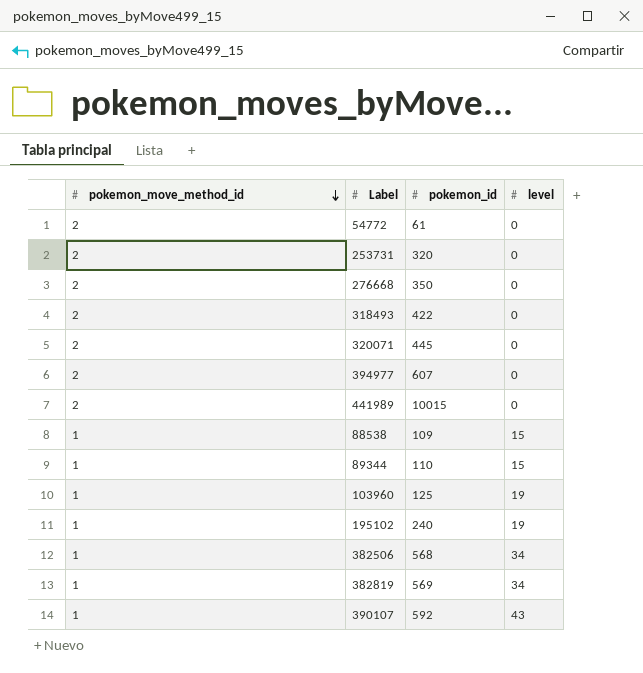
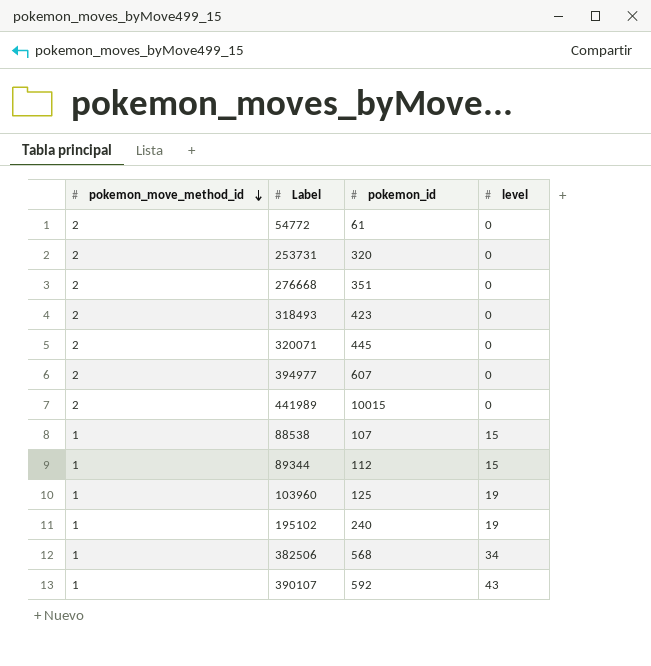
row 382819: 1 | 569 | 34 -> none
276668 | pokemon_id: 350 -> 351
318493 | pokemon_id: 422 -> 423
88538 | pokemon_id: 109 -> 107
89344 | pokemon_id: 110 -> 112

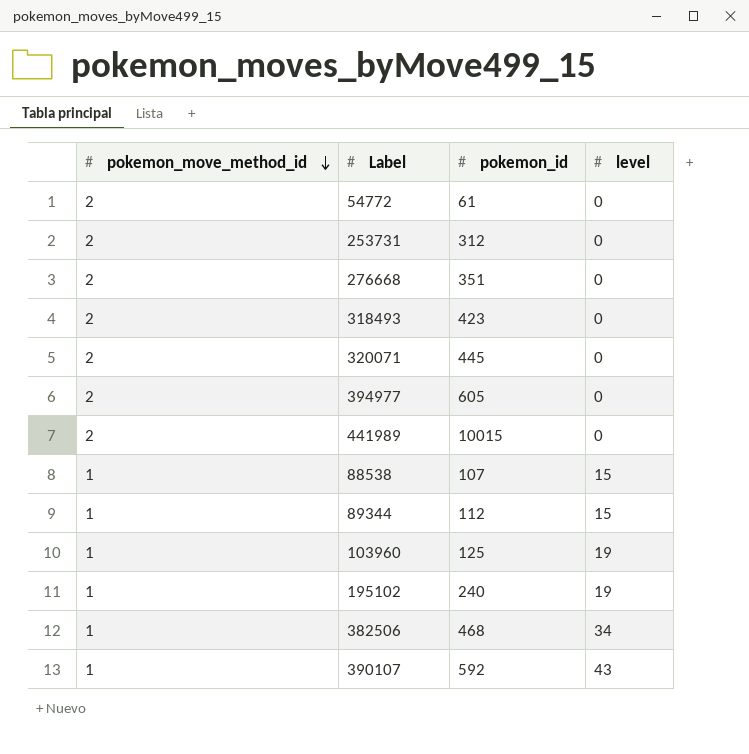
253731 | pokemon_id: 320 -> 312
394977 | pokemon_id: 607 -> 605
382506 | pokemon_id: 568 -> 468

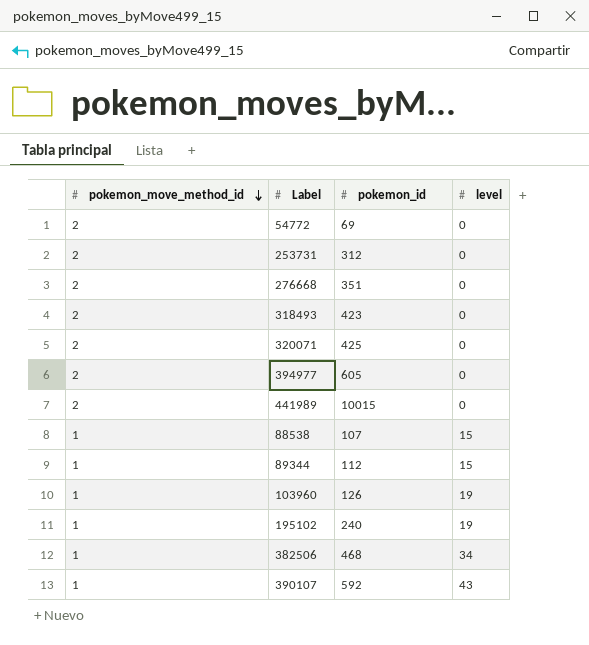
54772 | pokemon_id: 61 -> 69
320071 | pokemon_id: 445 -> 425
103960 | pokemon_id: 125 -> 126

